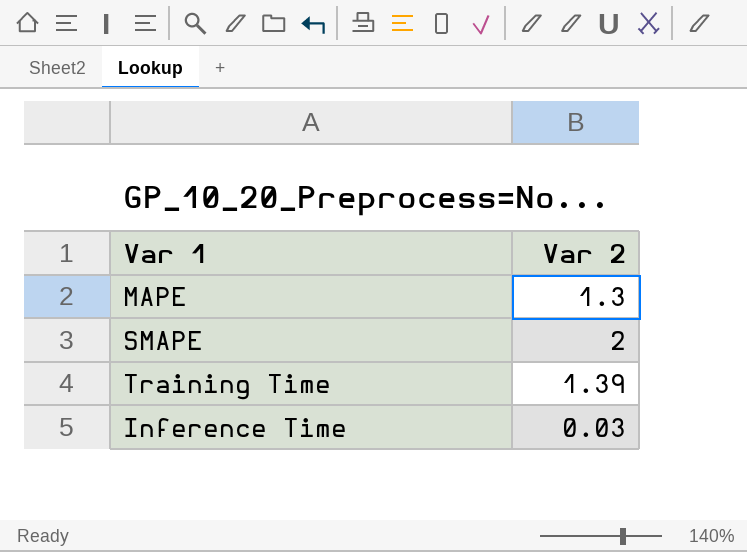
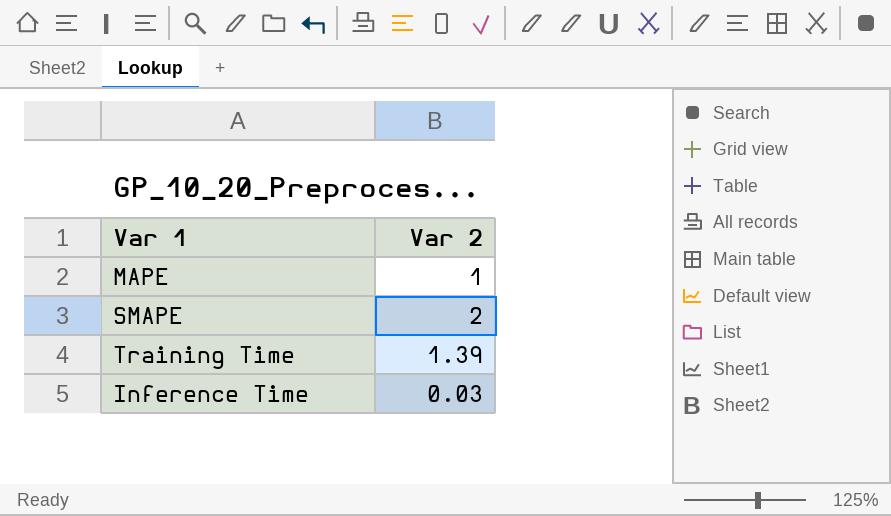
MAPE | Var 2: 1.3 -> 1

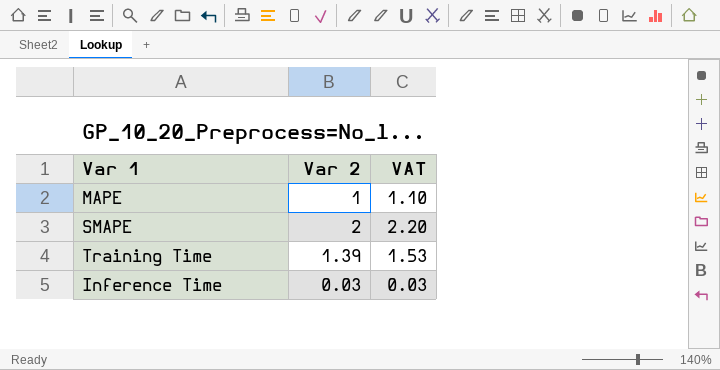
column VAT | formula: none -> [Var 2] * 1.1

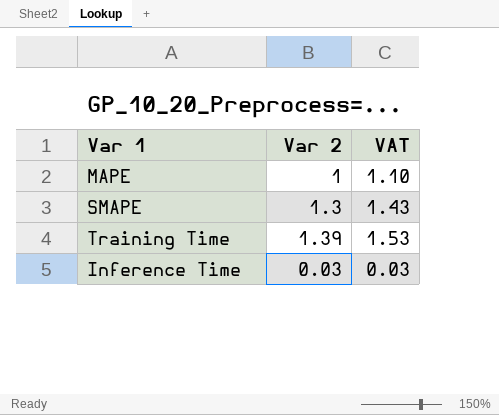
SMAPE | Var 2: 2 -> 1.3
SMAPE | VAT: 2.20 -> 1.43

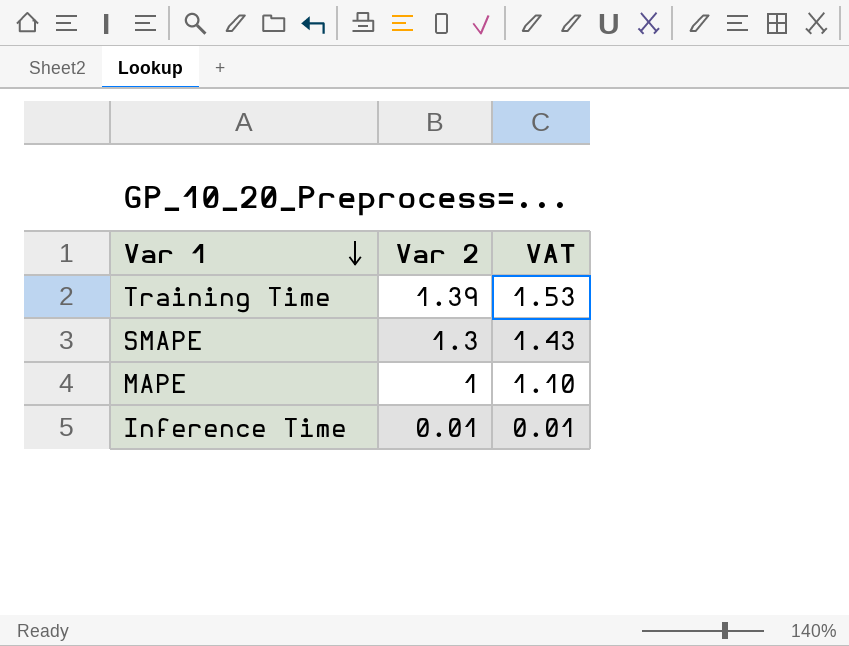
row order: none -> Var 1 descending
Inference Time | Var 2: 0.03 -> 0.01
Inference Time | VAT: 0.03 -> 0.01

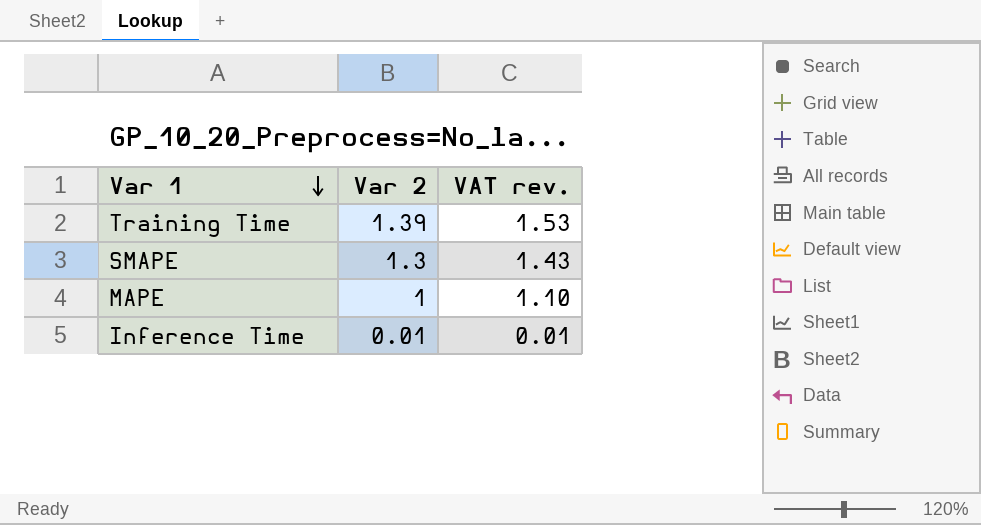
column name: VAT -> VAT rev.

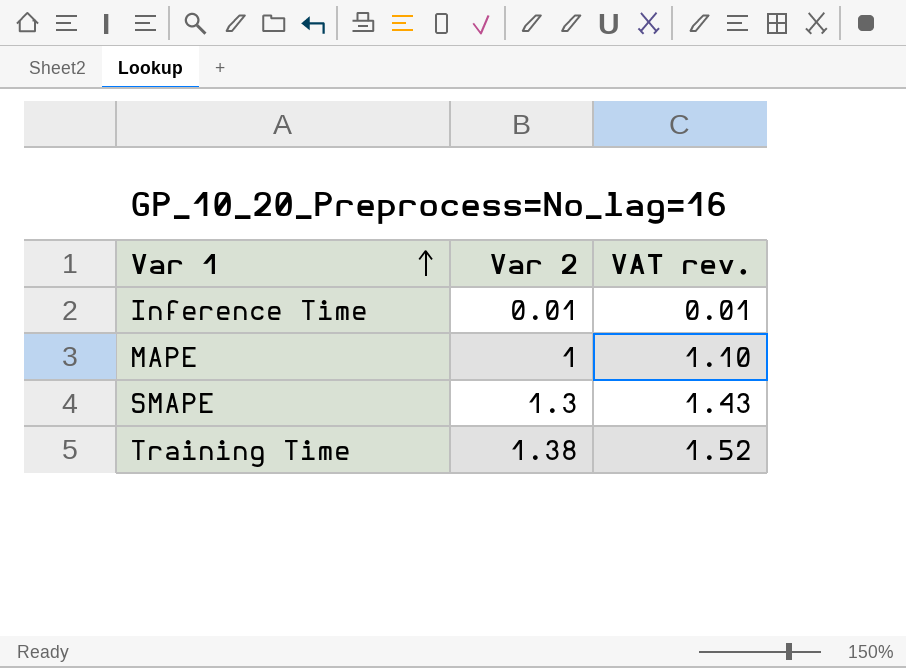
row order: Var 1 descending -> Var 1 ascending
Training Time | Var 2: 1.39 -> 1.38
Training Time | VAT rev.: 1.53 -> 1.52

